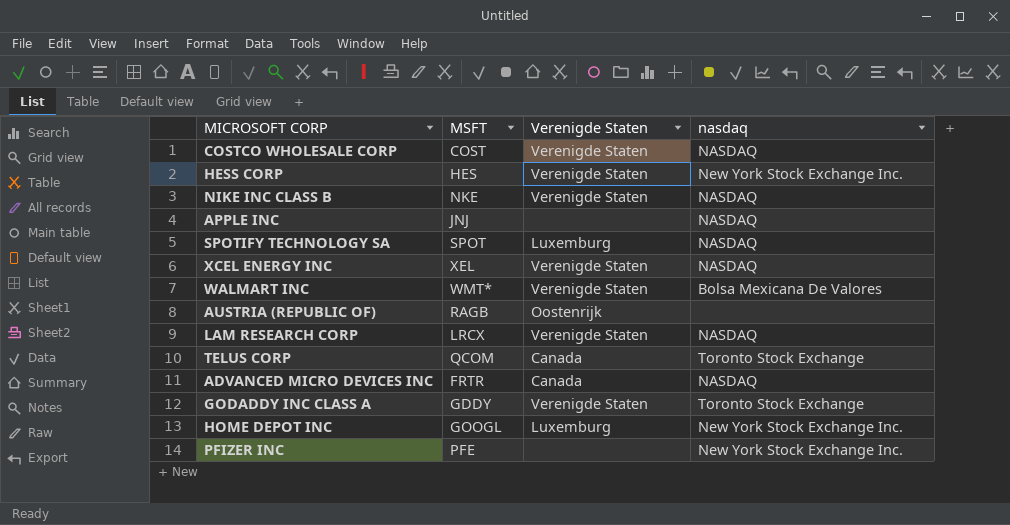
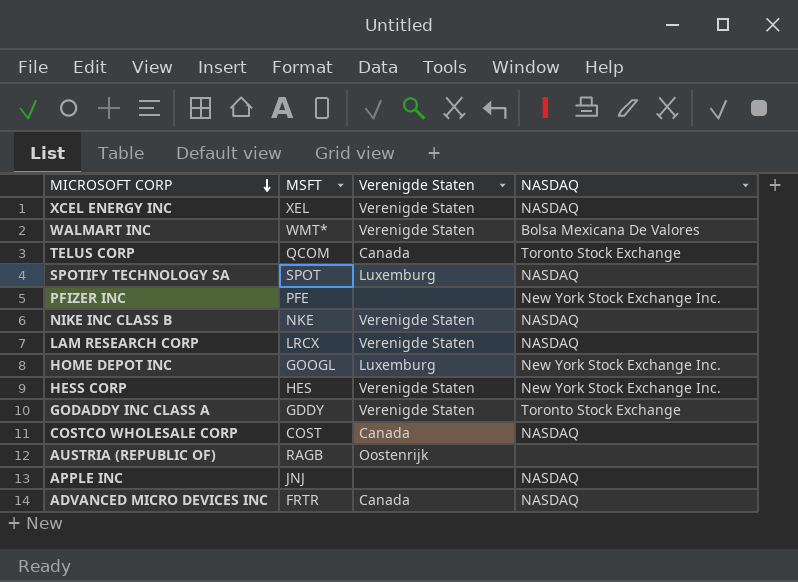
row order: none -> MICROSOFT CORP descending
column name: nasdaq -> NASDAQ
COSTCO WHOLESALE CORP | Verenigde Staten: Verenigde Staten -> Canada

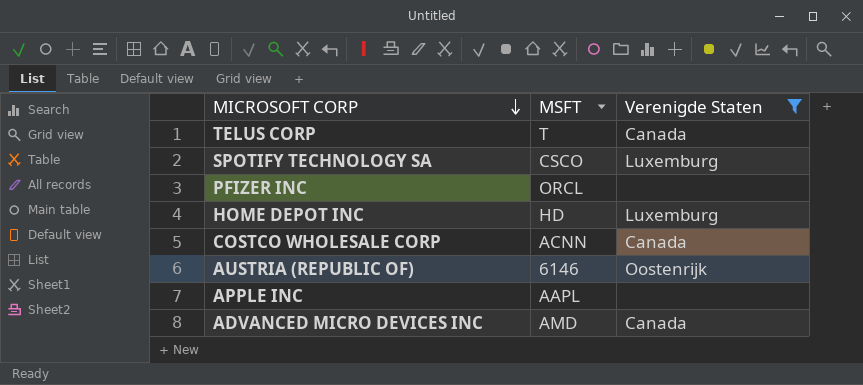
filter: none -> Verenigde Staten != Verenigde Staten
column NASDAQ | position: 4 -> none
TELUS CORP | MSFT: QCOM -> T
SPOTIFY TECHNOLOGY SA | MSFT: SPOT -> CSCO
PFIZER INC | MSFT: PFE -> ORCL
HOME DEPOT INC | MSFT: GOOGL -> HD
COSTCO WHOLESALE CORP | MSFT: COST -> ACNN
AUSTRIA (REPUBLIC OF) | MSFT: RAGB -> 6146
APPLE INC | MSFT: JNJ -> AAPL
ADVANCED MICRO DEVICES INC | MSFT: FRTR -> AMD

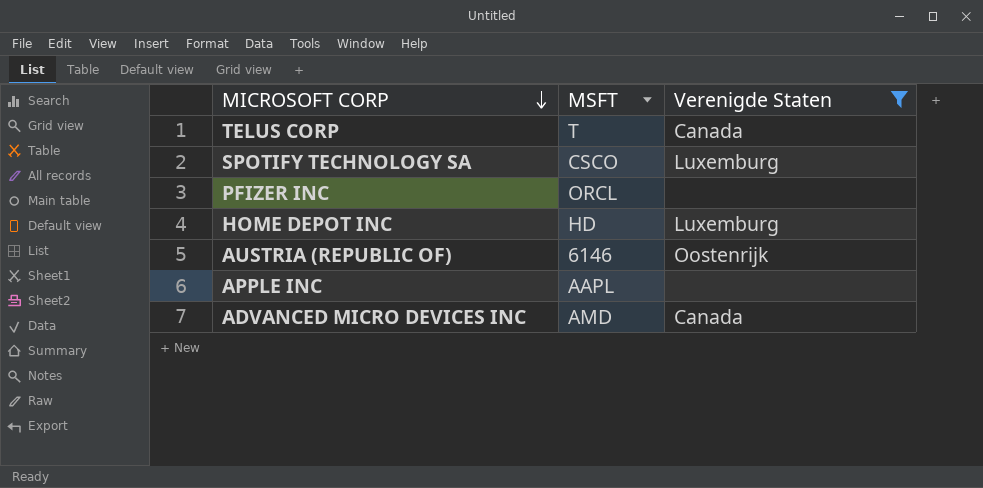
row COSTCO WHOLESALE CORP: ACNN | Canada -> none

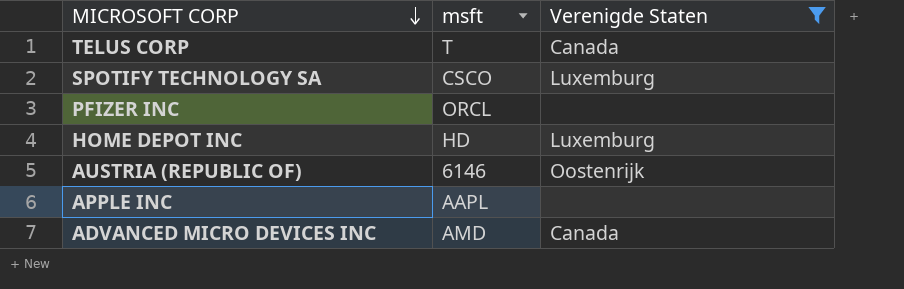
column name: MSFT -> msft

